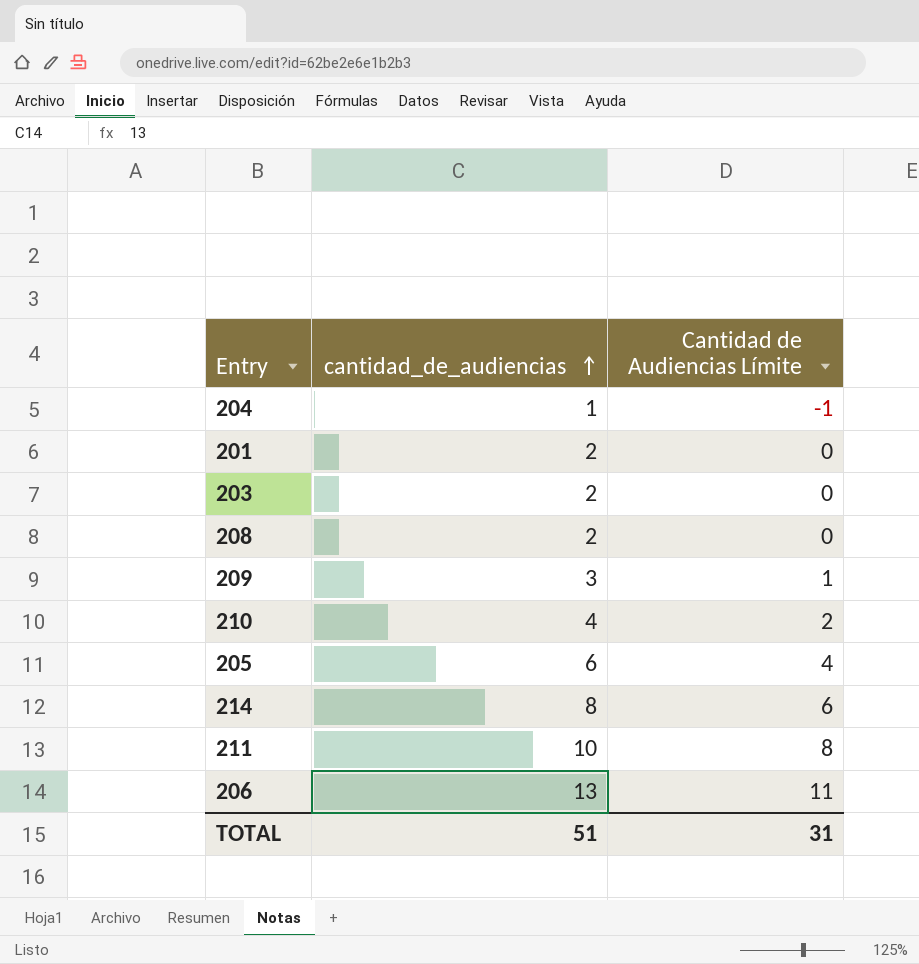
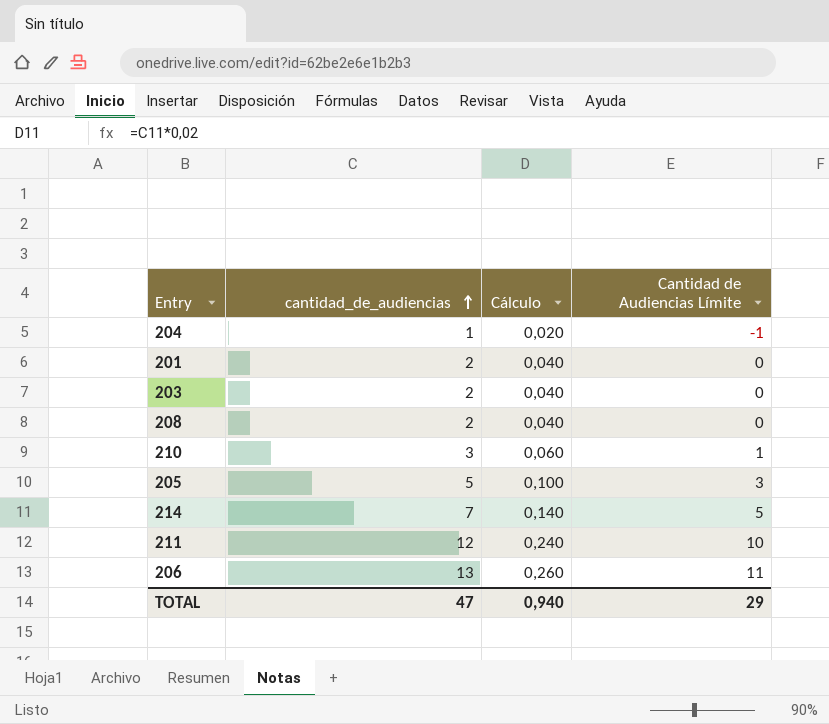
column Cálculo | formula: none -> [cantidad_de_audiencias] * 0,02
row 209: 3 | 1 -> none
210 | cantidad_de_audiencias: 4 -> 3
210 | Cantidad de Audiencias Límite: 2 -> 1
205 | cantidad_de_audiencias: 6 -> 5
205 | Cantidad de Audiencias Límite: 4 -> 3
214 | cantidad_de_audiencias: 8 -> 7
214 | Cantidad de Audiencias Límite: 6 -> 5
211 | cantidad_de_audiencias: 10 -> 12
211 | Cantidad de Audiencias Límite: 8 -> 10
TOTAL | cantidad_de_audiencias: 51 -> 47
TOTAL | Cantidad de Audiencias Límite: 31 -> 29

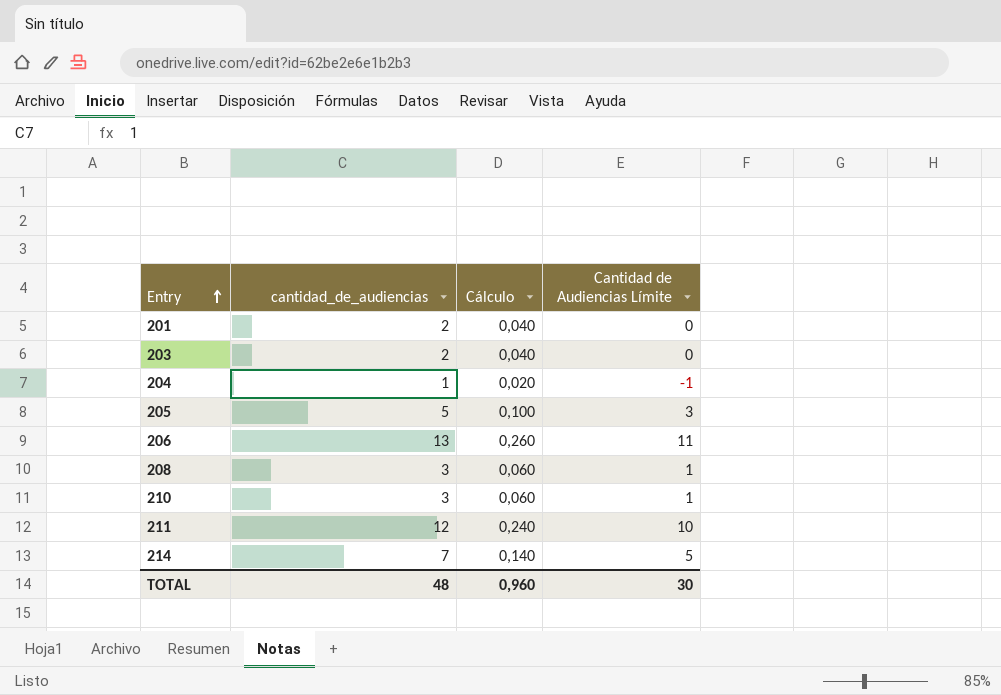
row order: cantidad_de_audiencias ascending -> Entry ascending
208 | cantidad_de_audiencias: 2 -> 3
208 | Cálculo: 0,040 -> 0,060
208 | Cantidad de Audiencias Límite: 0 -> 1
TOTAL | cantidad_de_audiencias: 47 -> 48
TOTAL | Cálculo: 0,940 -> 0,960
TOTAL | Cantidad de Audiencias Límite: 29 -> 30

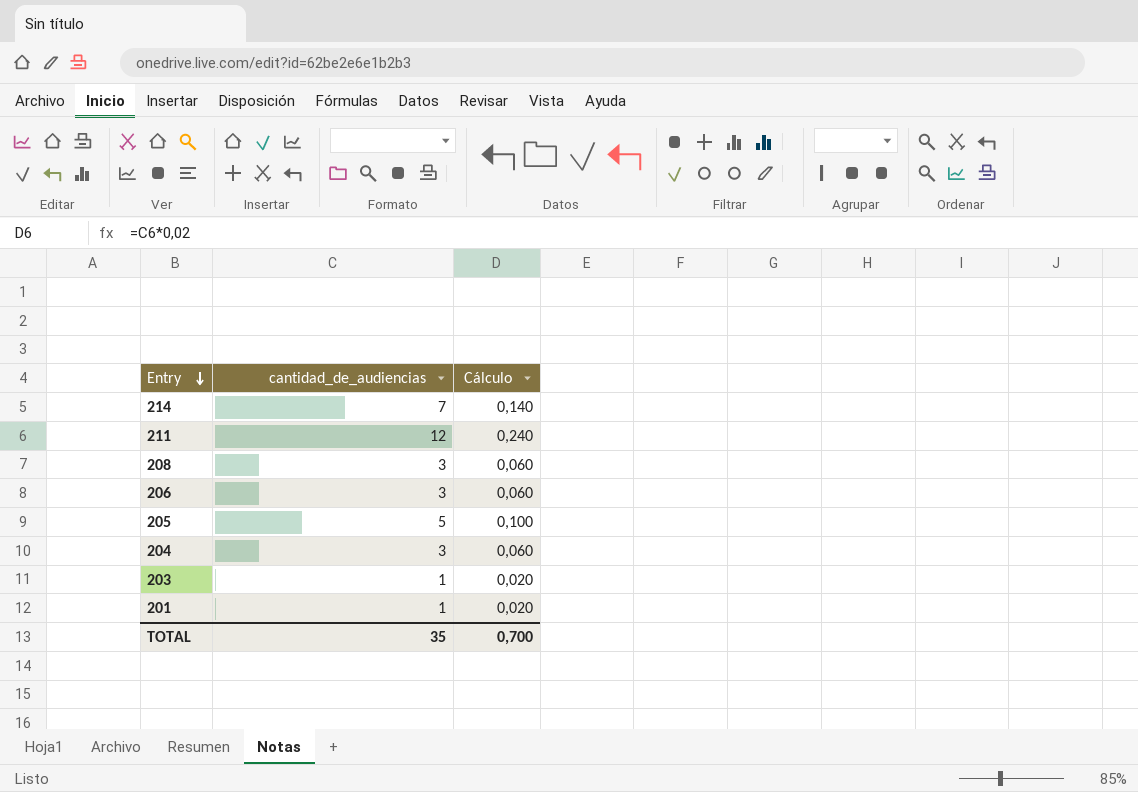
row order: Entry ascending -> Entry descending
column Cantidad de Audiencias Límite | formula: [cantidad_de_audiencias] - 2 -> none
row 210: 3 | 0,060 | 1 -> none
206 | cantidad_de_audiencias: 13 -> 3
206 | Cálculo: 0,260 -> 0,060
204 | cantidad_de_audiencias: 1 -> 3
204 | Cálculo: 0,020 -> 0,060
203 | cantidad_de_audiencias: 2 -> 1
203 | Cálculo: 0,040 -> 0,020
201 | cantidad_de_audiencias: 2 -> 1
201 | Cálculo: 0,040 -> 0,020
TOTAL | cantidad_de_audiencias: 48 -> 35
TOTAL | Cálculo: 0,960 -> 0,700

